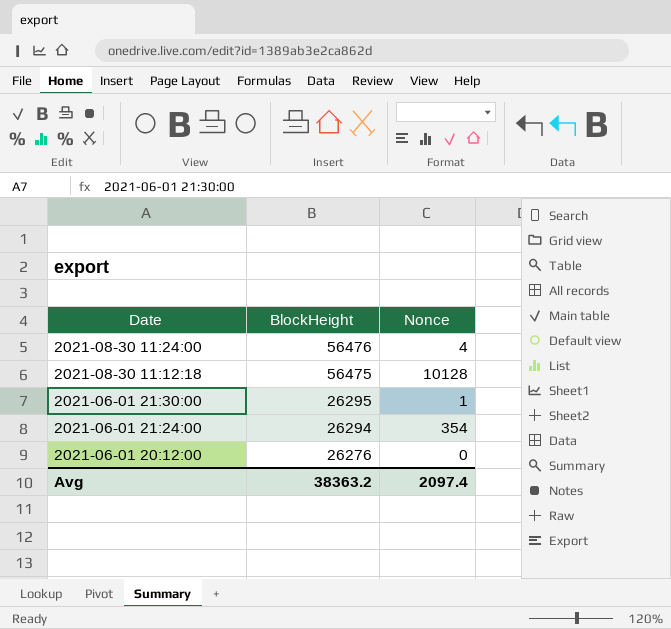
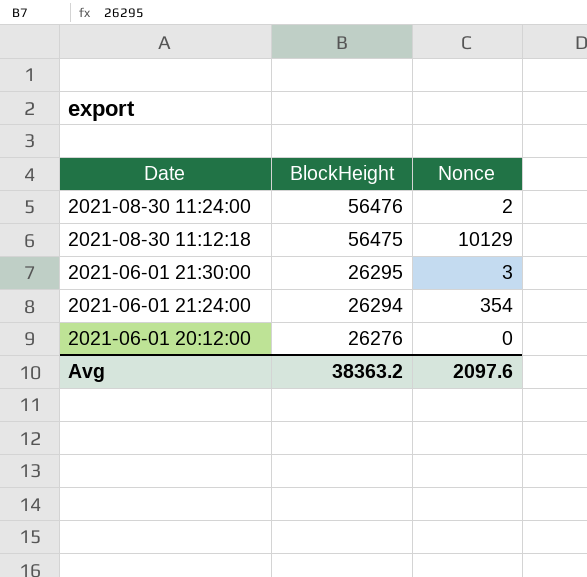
2021-08-30 11:24:00 | Nonce: 4 -> 2
2021-08-30 11:12:18 | Nonce: 10128 -> 10129
2021-06-01 21:30:00 | Nonce: 1 -> 3
Avg | Nonce: 2097.4 -> 2097.6

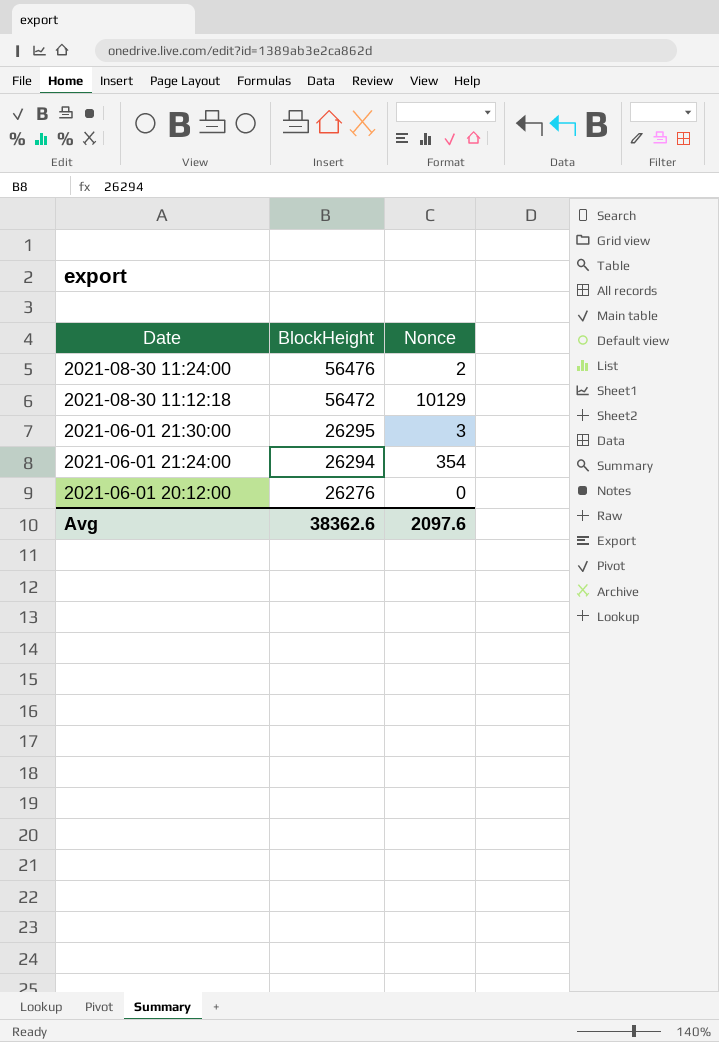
2021-08-30 11:12:18 | BlockHeight: 56475 -> 56472
Avg | BlockHeight: 38363.2 -> 38362.6

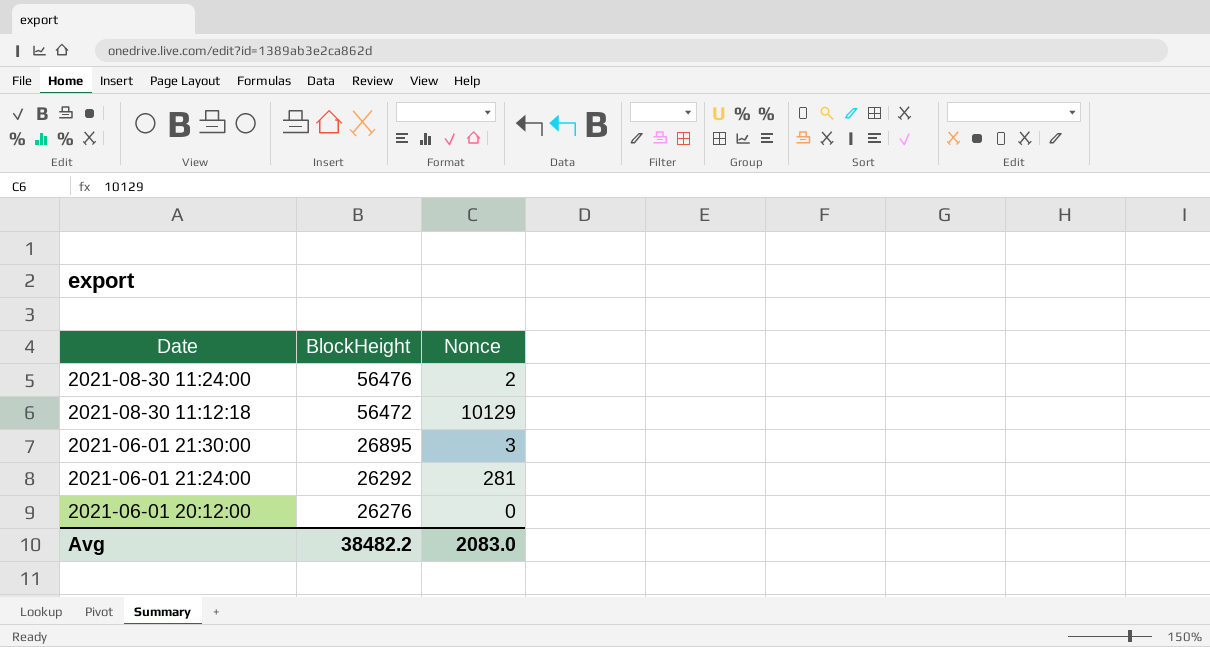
2021-06-01 21:30:00 | BlockHeight: 26295 -> 26895
2021-06-01 21:24:00 | BlockHeight: 26294 -> 26292
2021-06-01 21:24:00 | Nonce: 354 -> 281
Avg | BlockHeight: 38362.6 -> 38482.2
Avg | Nonce: 2097.6 -> 2083.0

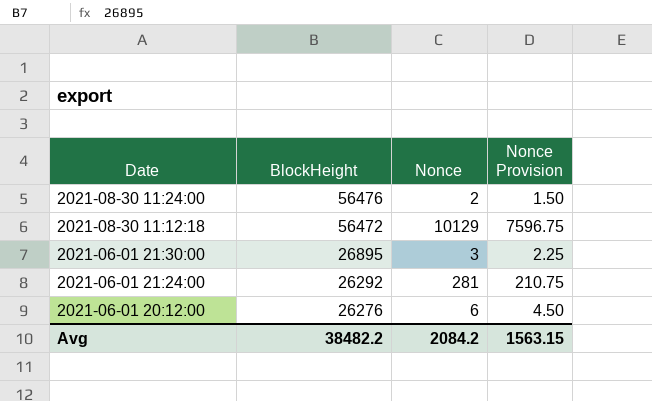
column Nonce Provision | formula: none -> [Nonce] * 0.75
2021-06-01 20:12:00 | Nonce: 0 -> 6
Avg | Nonce: 2083.0 -> 2084.2

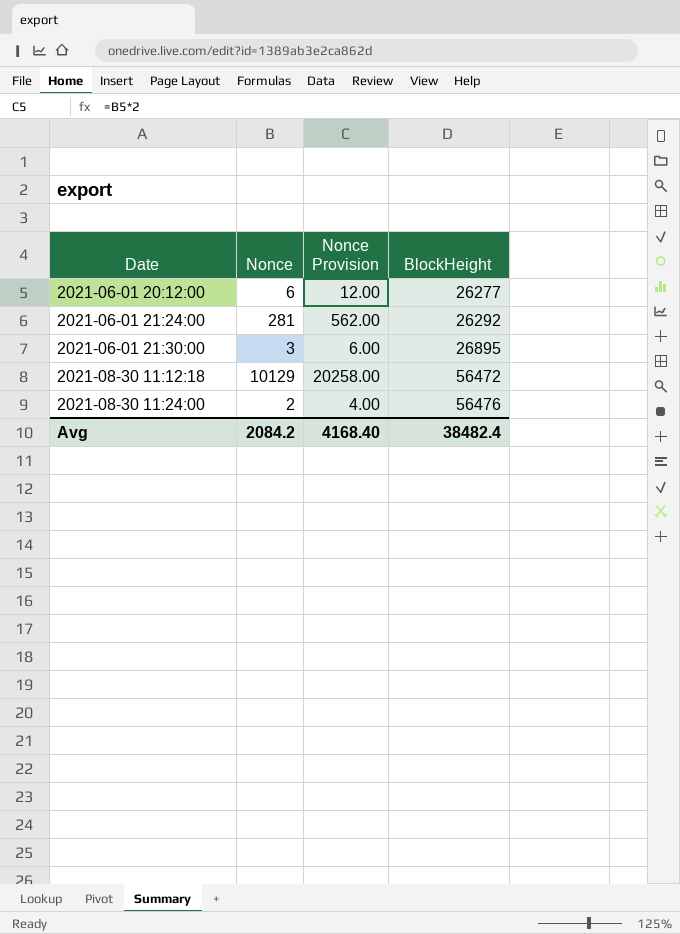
row order: Date descending -> Date ascending
column Nonce Provision | formula: [Nonce] * 0.75 -> [Nonce] * 2
column BlockHeight | position: 2 -> 4
2021-06-01 20:12:00 | BlockHeight: 26276 -> 26277
Avg | Nonce Provision: 1563.15 -> 4168.40
Avg | BlockHeight: 38482.2 -> 38482.4

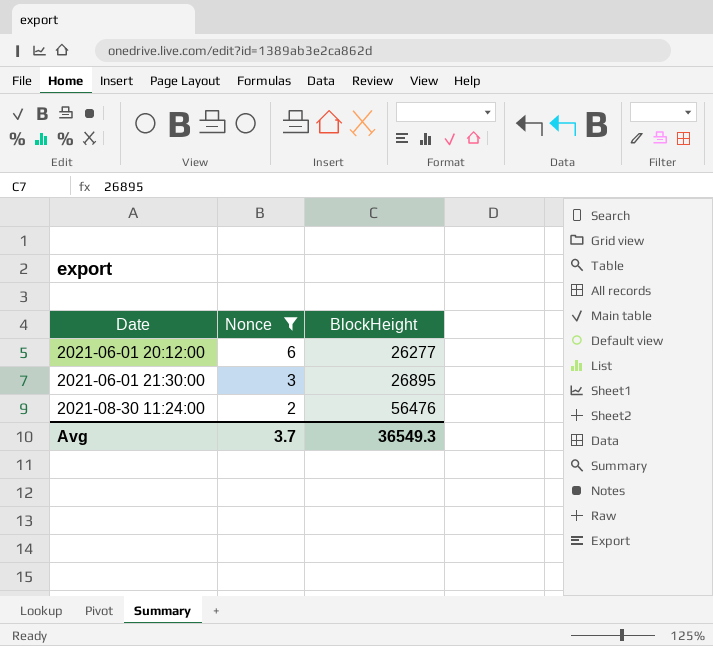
filter: none -> Nonce <= 6
column Nonce Provision | formula: [Nonce] * 2 -> none
Avg | Nonce: 2084.2 -> 3.7
Avg | BlockHeight: 38482.4 -> 36549.3

